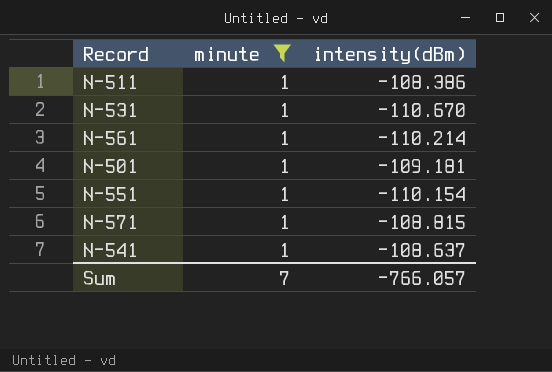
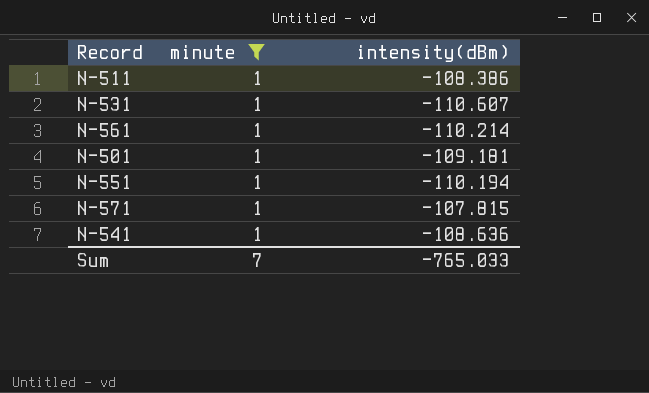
N-531 | intensity(dBm): -110.670 -> -110.607
N-551 | intensity(dBm): -110.154 -> -110.194
N-571 | intensity(dBm): -108.815 -> -107.815
N-541 | intensity(dBm): -108.637 -> -108.636
Sum | intensity(dBm): -766.057 -> -765.033

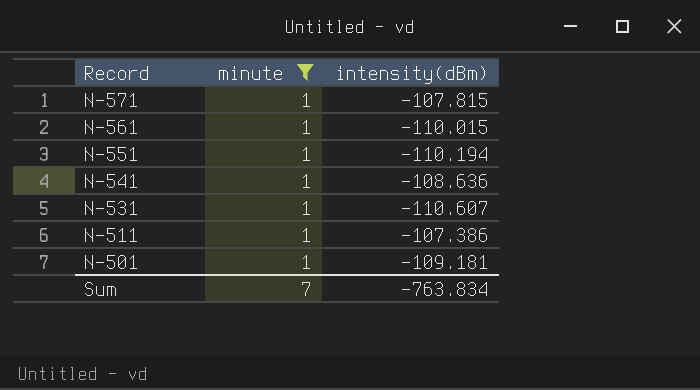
row order: none -> Record descending
N-561 | intensity(dBm): -110.214 -> -110.015
N-511 | intensity(dBm): -108.386 -> -107.386
Sum | intensity(dBm): -765.033 -> -763.834

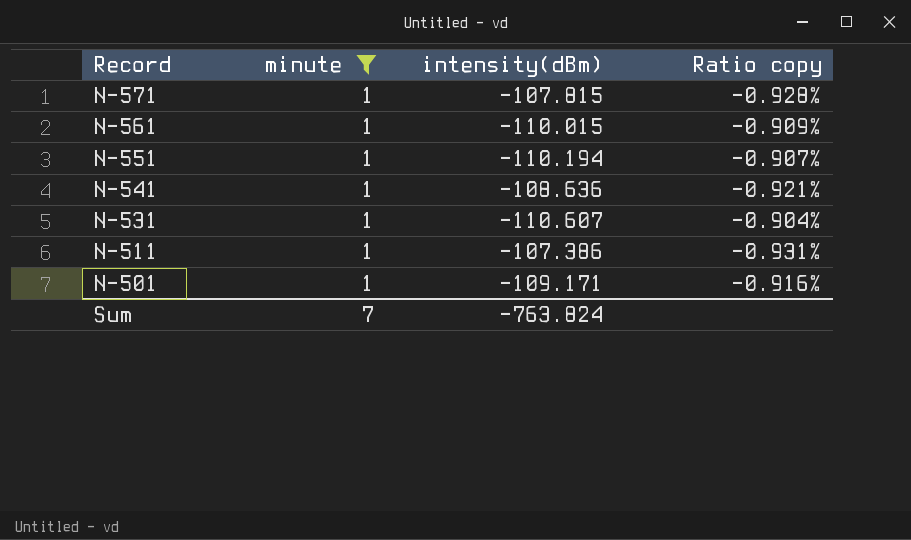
column Ratio copy | formula: none -> [minute] / [intensity(dBm)]
N-501 | intensity(dBm): -109.181 -> -109.171
Sum | intensity(dBm): -763.834 -> -763.824

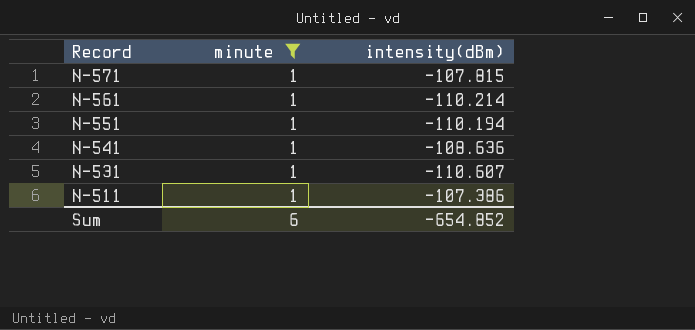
column Ratio copy | formula: [minute] / [intensity(dBm)] -> none
row N-501: 1 | -109.171 | -0.916% -> none
N-561 | intensity(dBm): -110.015 -> -110.214
Sum | minute: 7 -> 6
Sum | intensity(dBm): -763.824 -> -654.852

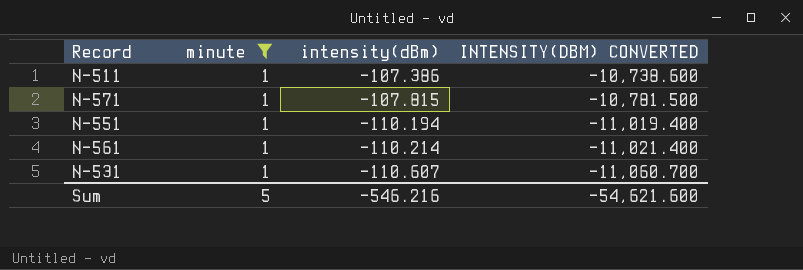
row order: Record descending -> intensity(dBm) descending
column INTENSITY(DBM) CONVERTED | formula: none -> [intensity(dBm)] * 100
row N-541: 1 | -108.636 -> none
Sum | minute: 6 -> 5
Sum | intensity(dBm): -654.852 -> -546.216

